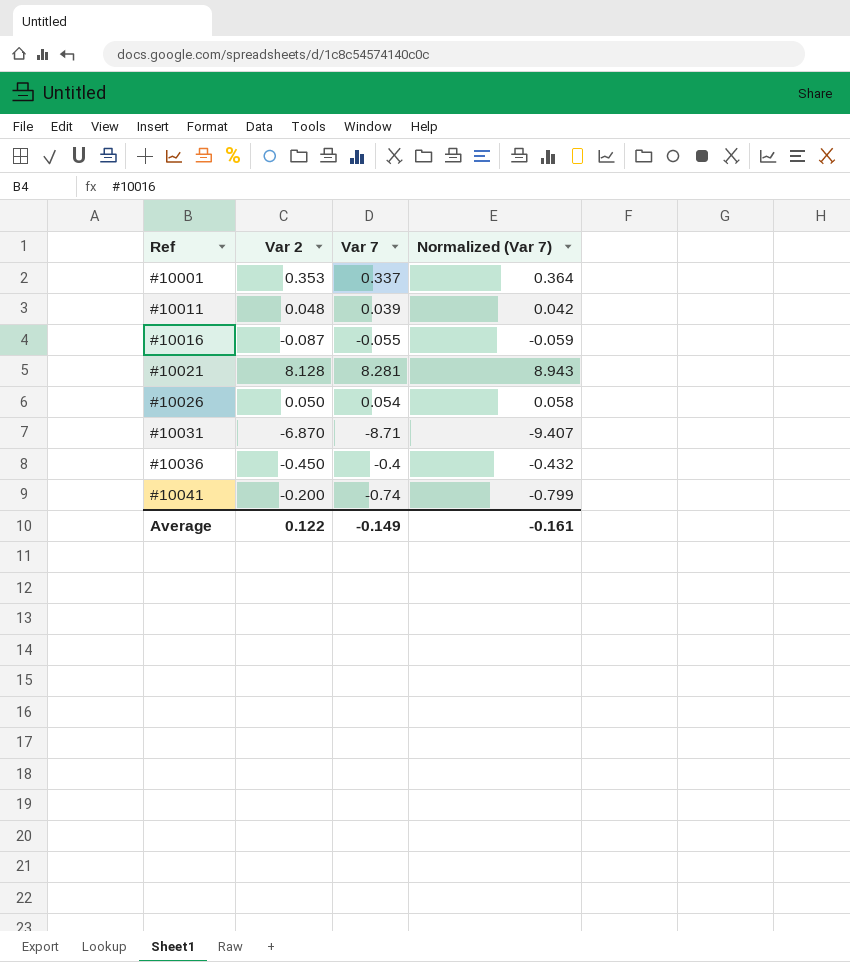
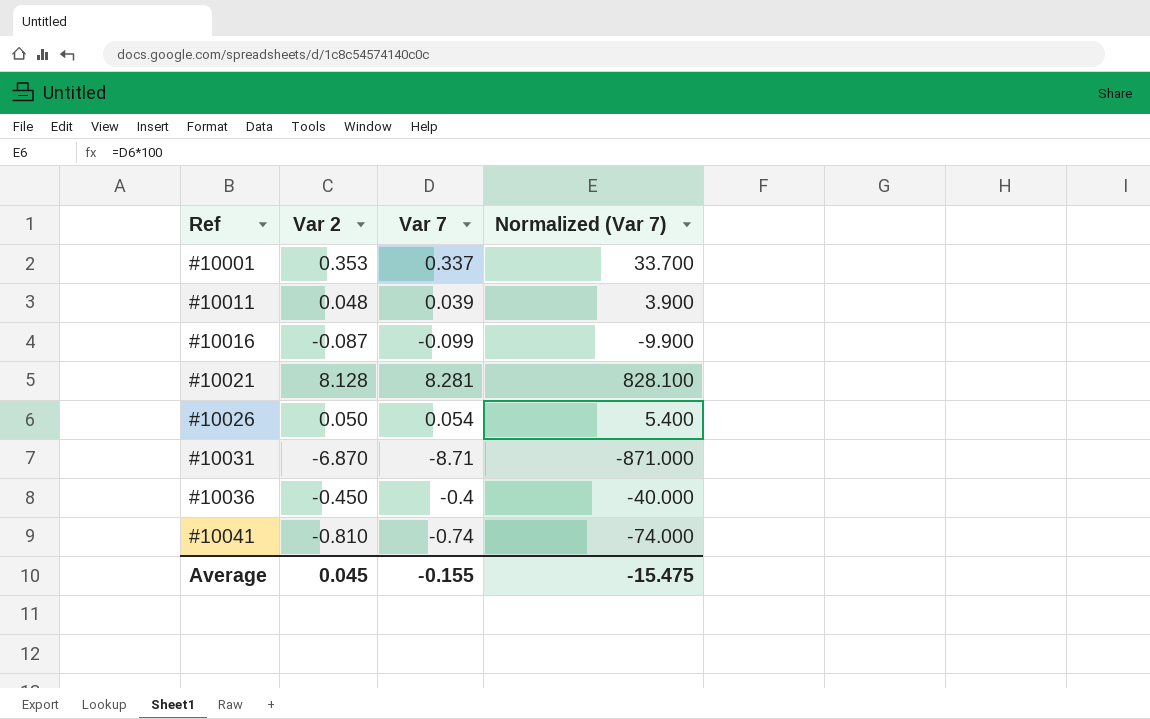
column Normalized (Var 7) | formula: [Var 7] * 1.08 -> [Var 7] * 100
#10016 | Var 7: -0.055 -> -0.099
#10041 | Var 2: -0.200 -> -0.810
Average | Var 2: 0.122 -> 0.045
Average | Var 7: -0.149 -> -0.155
Average | Normalized (Var 7): -0.161 -> -15.475

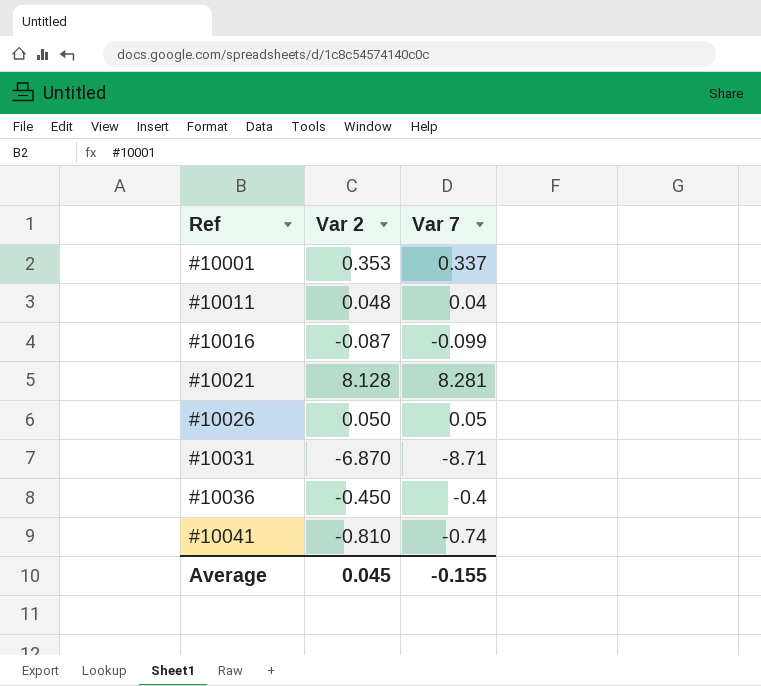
column Normalized (Var 7) | formula: [Var 7] * 100 -> none
#10011 | Var 7: 0.039 -> 0.04
#10026 | Var 7: 0.054 -> 0.05

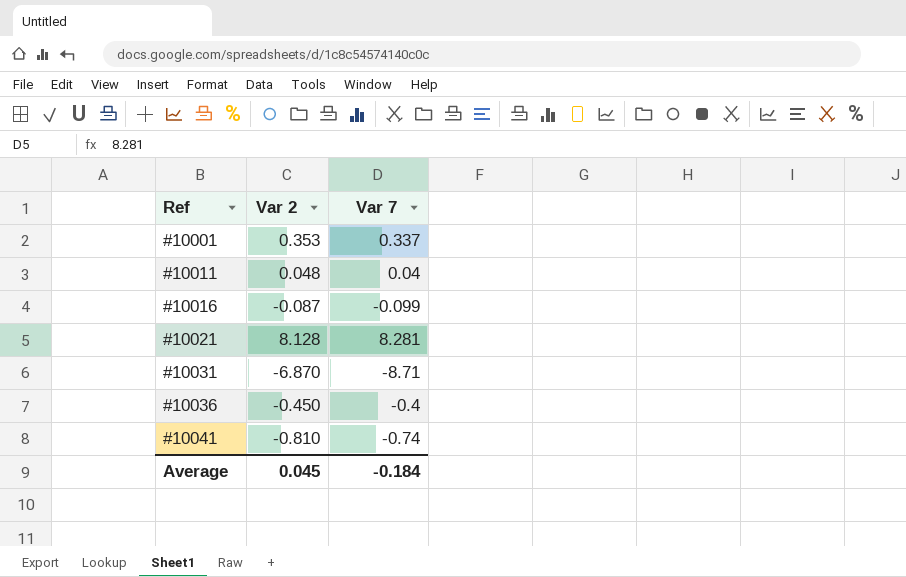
row #10026: 0.050 | 0.05 -> none
Average | Var 7: -0.155 -> -0.184

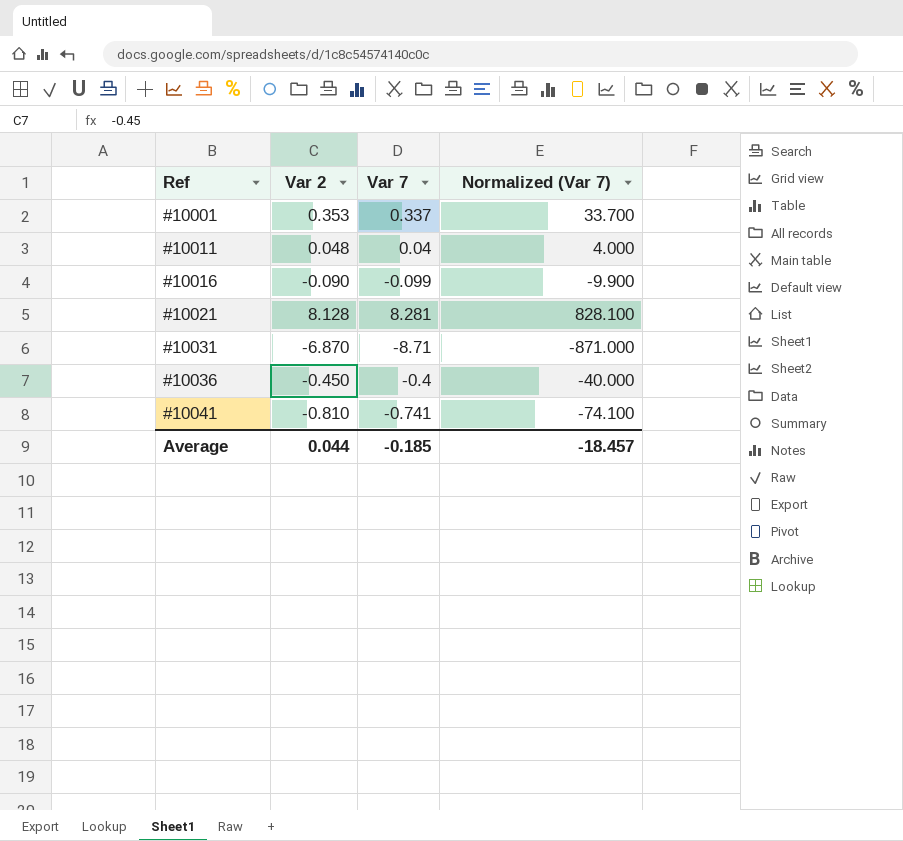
column Normalized (Var 7) | formula: none -> [Var 7] * 100
#10016 | Var 2: -0.087 -> -0.090
#10041 | Var 7: -0.74 -> -0.741
Average | Var 2: 0.045 -> 0.044
Average | Var 7: -0.184 -> -0.185

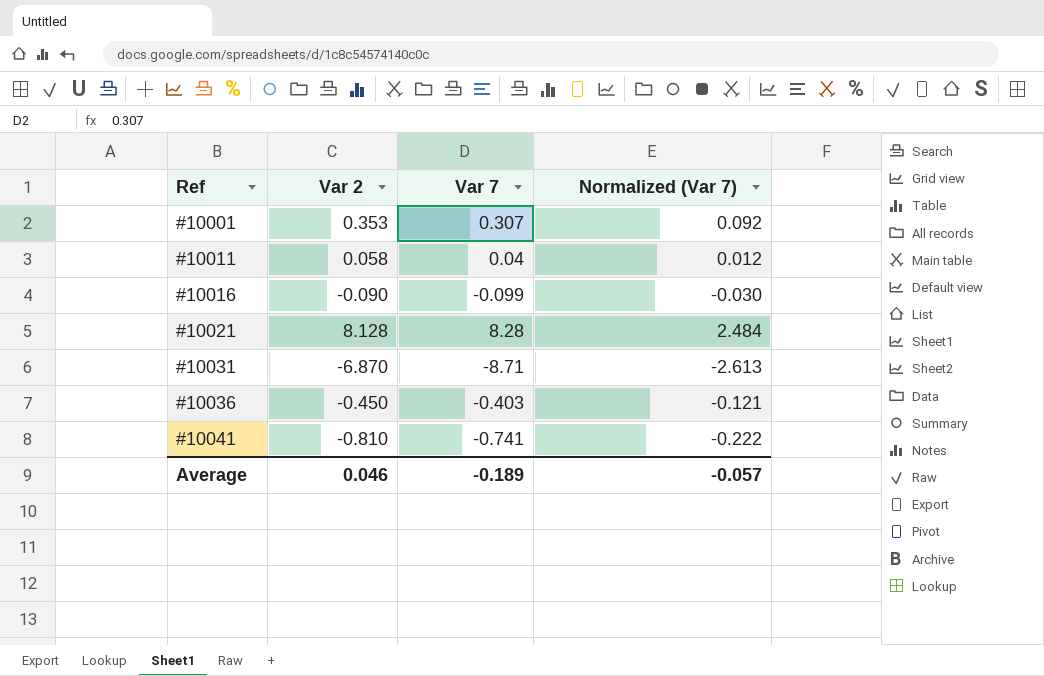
column Normalized (Var 7) | formula: [Var 7] * 100 -> [Var 7] * 0.3
#10001 | Var 7: 0.337 -> 0.307
#10011 | Var 2: 0.048 -> 0.058
#10021 | Var 7: 8.281 -> 8.28
#10036 | Var 7: -0.4 -> -0.403
Average | Var 2: 0.044 -> 0.046
Average | Var 7: -0.185 -> -0.189
Average | Normalized (Var 7): -18.457 -> -0.057

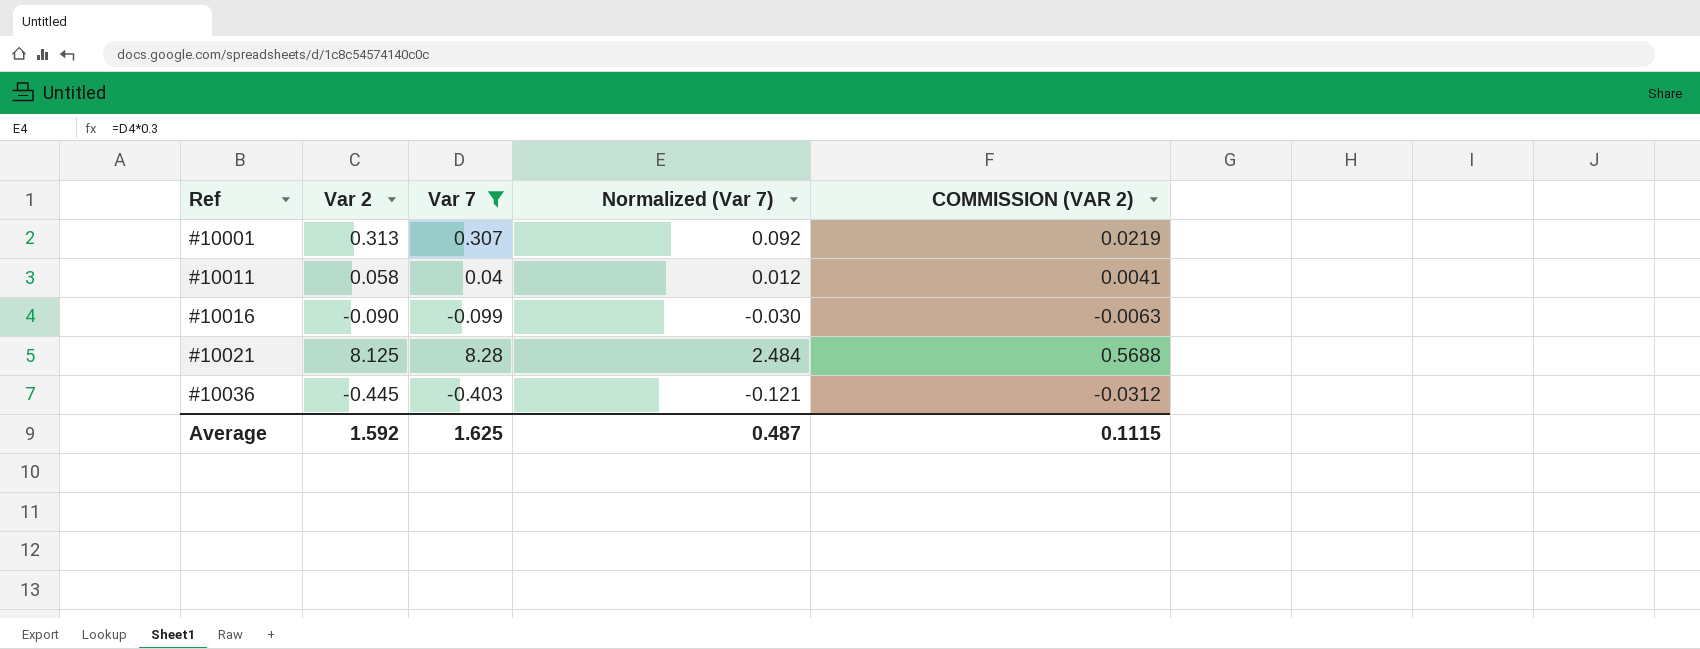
filter: none -> Var 7 >= -0.403
column COMMISSION (VAR 2) | formula: none -> [Var 2] * 0.07
#10001 | Var 2: 0.353 -> 0.313
#10021 | Var 2: 8.128 -> 8.125
#10036 | Var 2: -0.450 -> -0.445
Average | Var 2: 0.046 -> 1.592
Average | Var 7: -0.189 -> 1.625
Average | Normalized (Var 7): -0.057 -> 0.487

